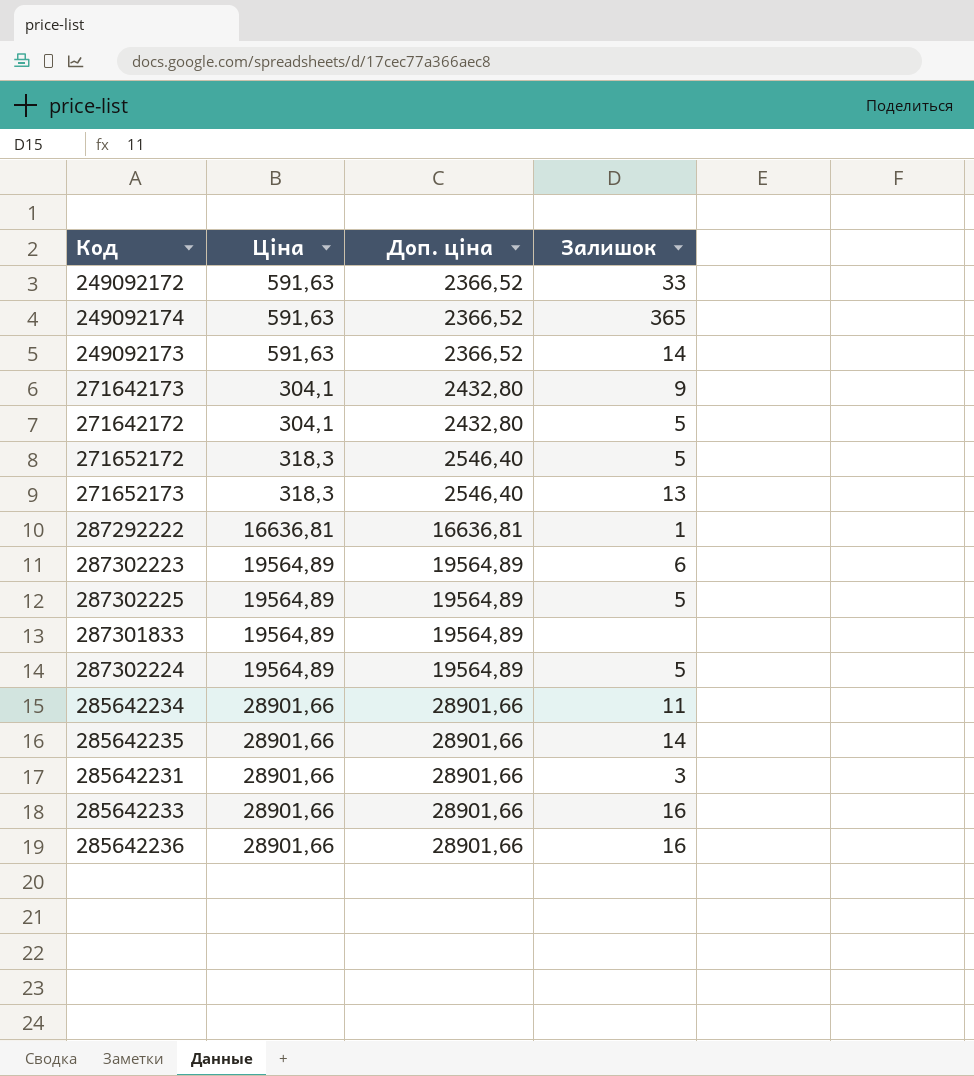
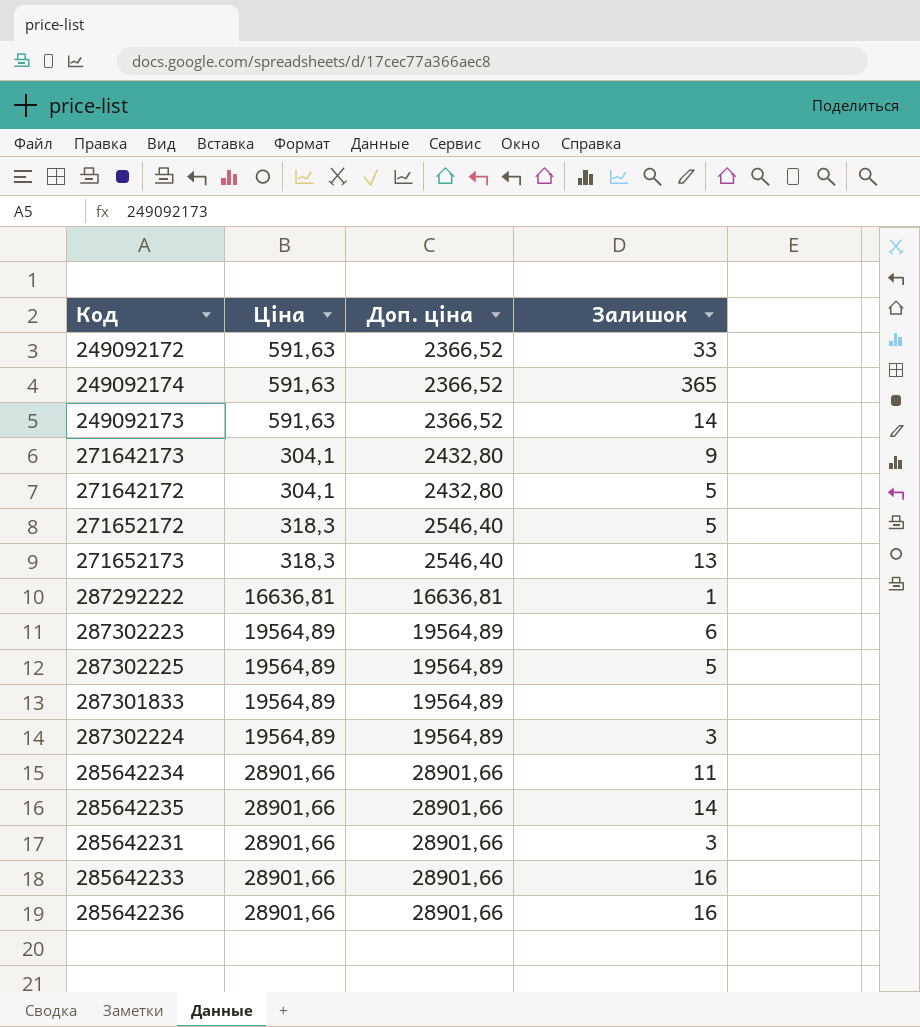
287302224 | Залишок: 5 -> 3

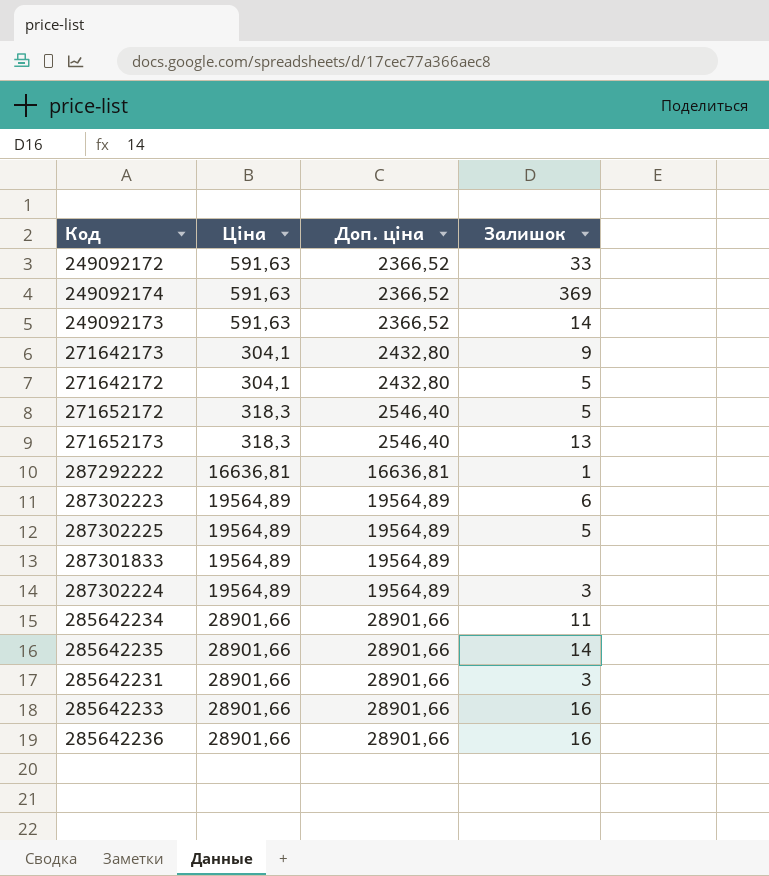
249092174 | Залишок: 365 -> 369

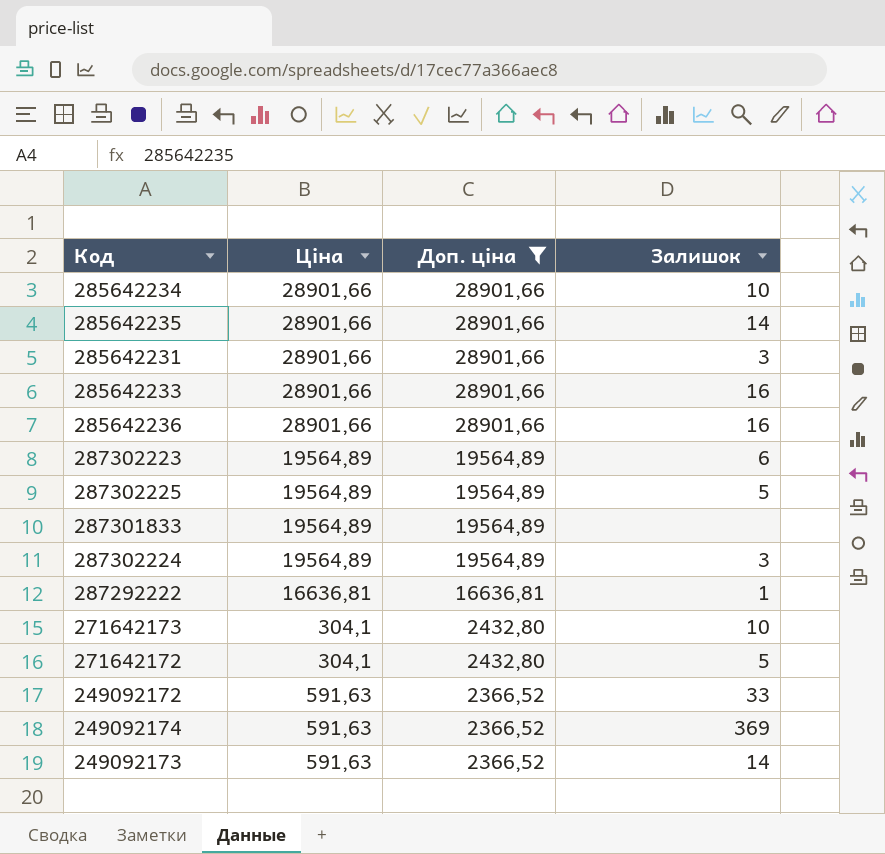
filter: none -> Доп. ціна != 2546,40
row order: Доп. ціна ascending -> Доп. ціна descending
285642234 | Залишок: 11 -> 10
271642173 | Залишок: 9 -> 10

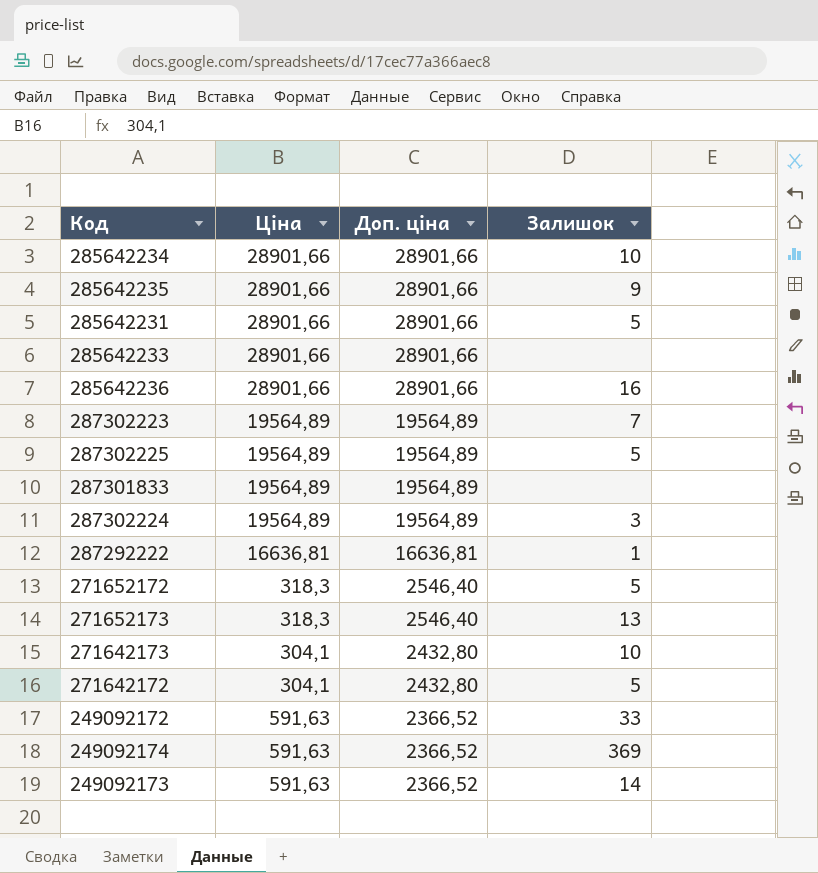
filter: Доп. ціна != 2546,40 -> none
285642235 | Залишок: 14 -> 9
285642231 | Залишок: 3 -> 5
285642233 | Залишок: 16 -> none
287302223 | Залишок: 6 -> 7

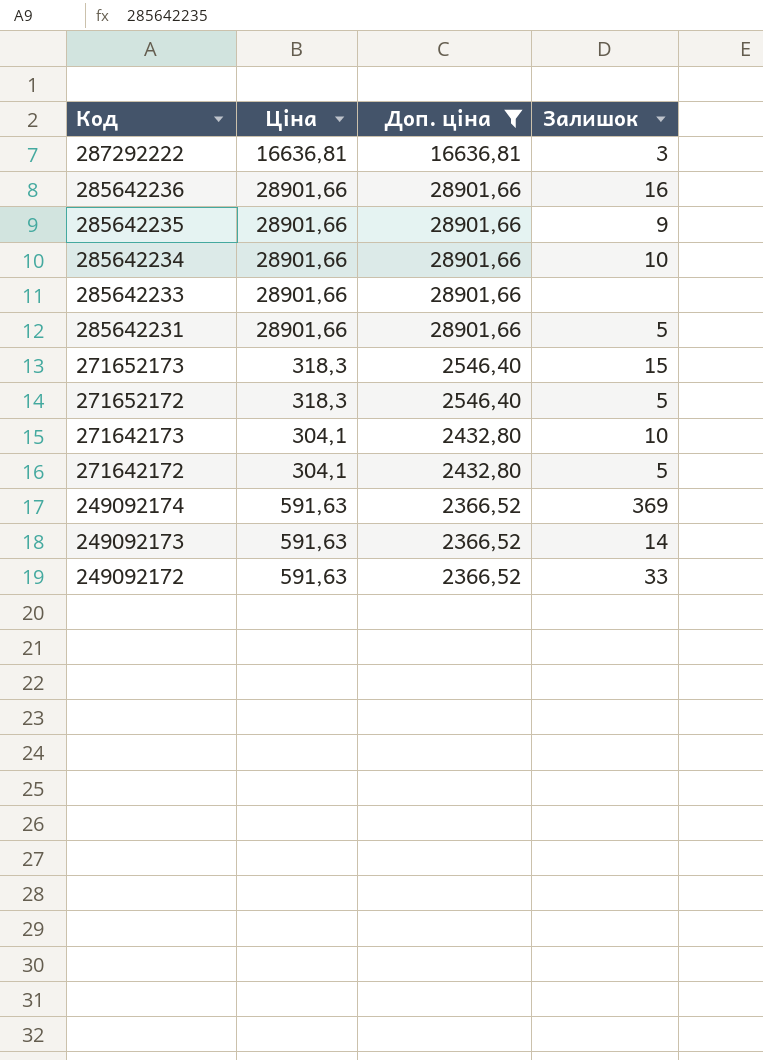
filter: none -> Доп. ціна != 19564,89
row order: Доп. ціна descending -> Код descending
287292222 | Залишок: 1 -> 3
271652173 | Залишок: 13 -> 15

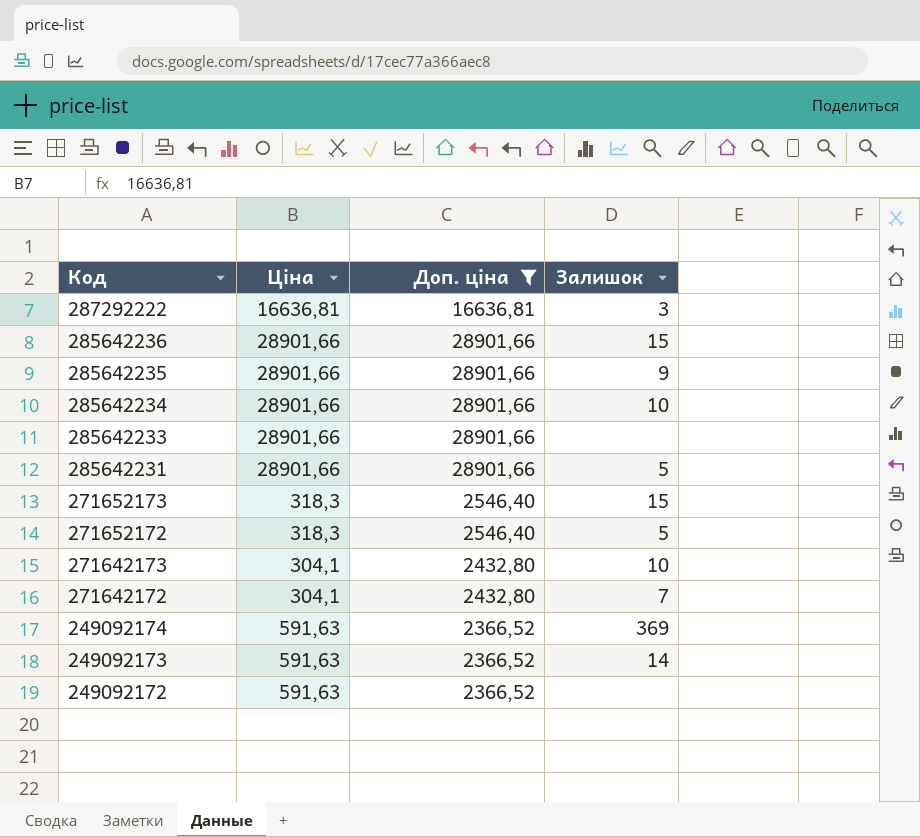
285642236 | Залишок: 16 -> 15
271642172 | Залишок: 5 -> 7
249092172 | Залишок: 33 -> none

